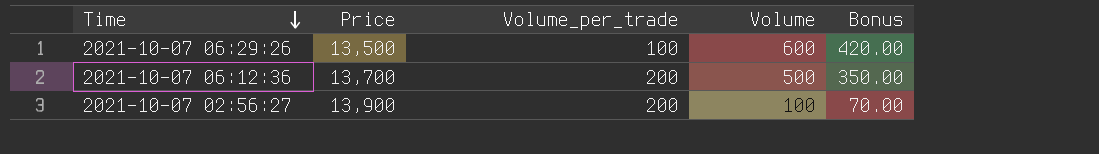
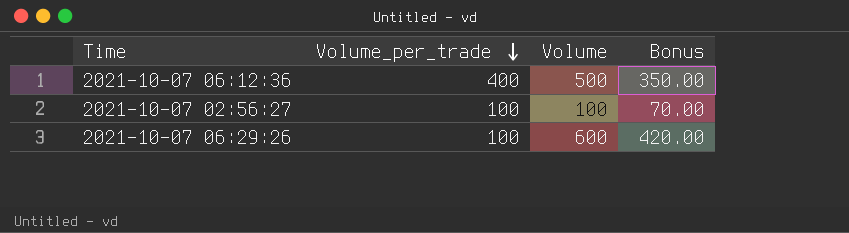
row order: Time descending -> Volume_per_trade descending
column Price | position: 2 -> none
2021-10-07 06:12:36 | Volume_per_trade: 200 -> 400
2021-10-07 02:56:27 | Volume_per_trade: 200 -> 100

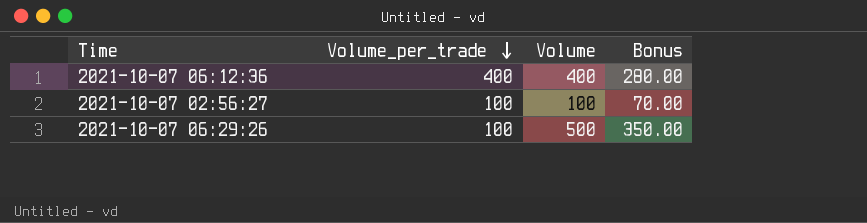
2021-10-07 06:12:36 | Volume: 500 -> 400
2021-10-07 06:12:36 | Bonus: 350.00 -> 280.00
2021-10-07 06:29:26 | Volume: 600 -> 500
2021-10-07 06:29:26 | Bonus: 420.00 -> 350.00

